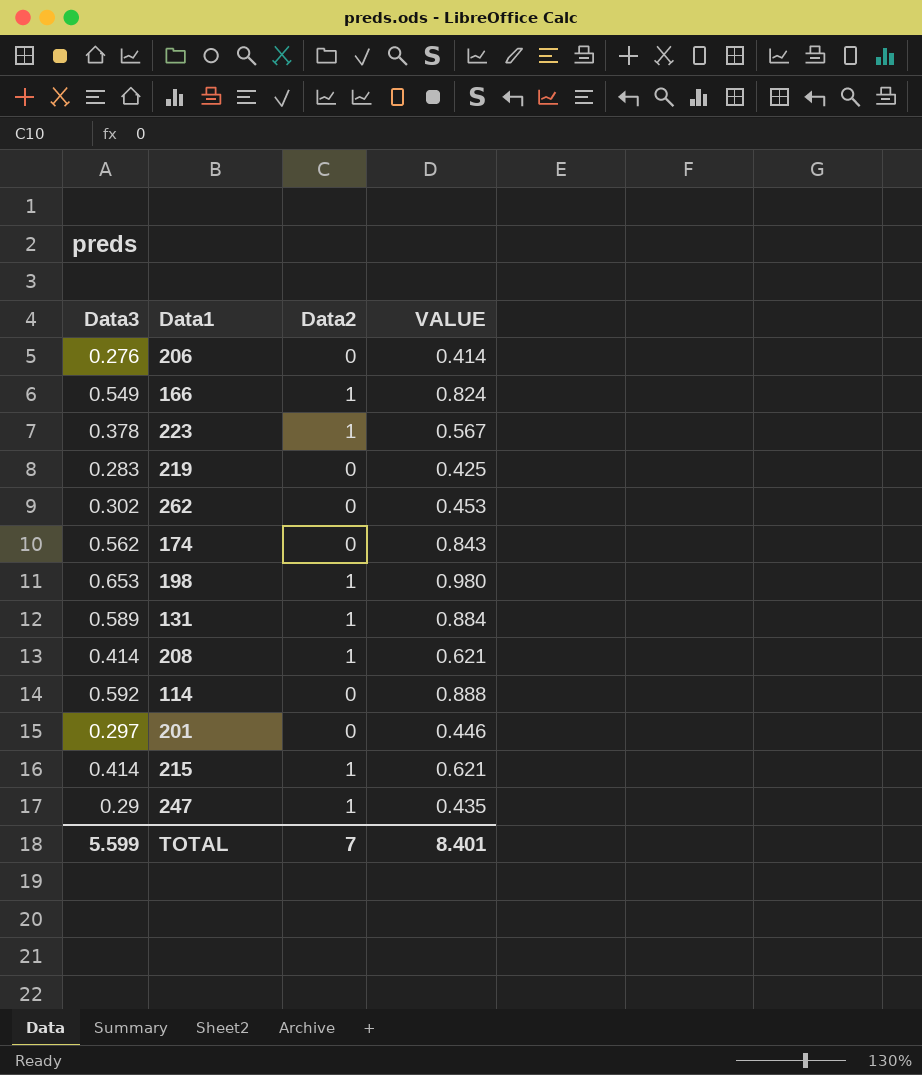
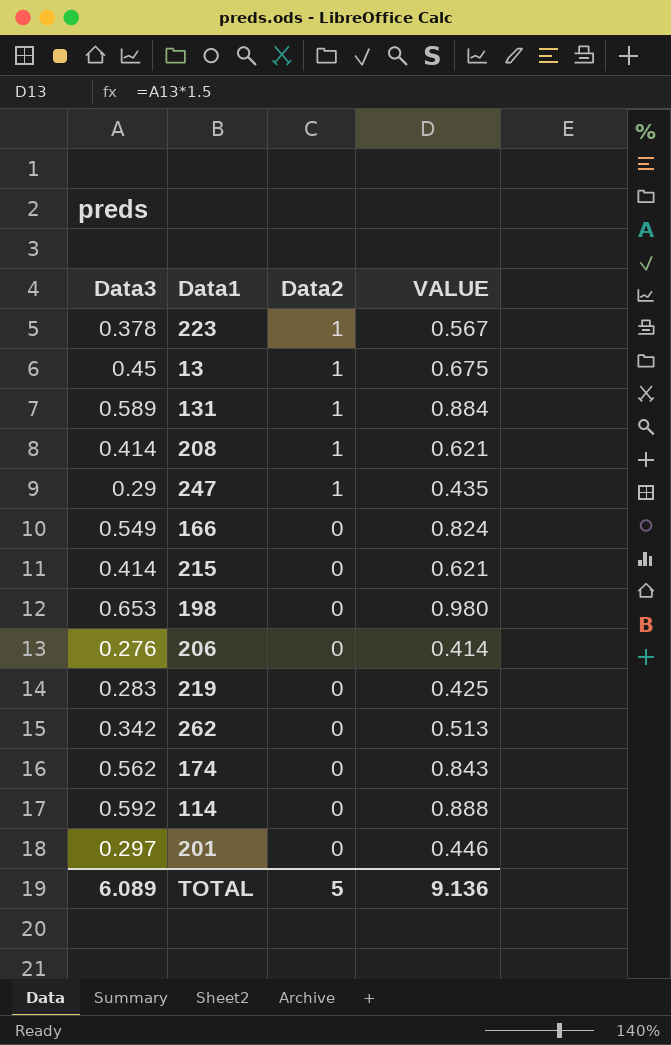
row order: none -> Data2 descending
row 13: none -> 0.45 | 1 | 0.675
166 | Data2: 1 -> 0
215 | Data2: 1 -> 0
198 | Data2: 1 -> 0
262 | Data3: 0.302 -> 0.342
262 | VALUE: 0.453 -> 0.513
TOTAL | Data3: 5.599 -> 6.089
TOTAL | Data2: 7 -> 5
TOTAL | VALUE: 8.401 -> 9.136

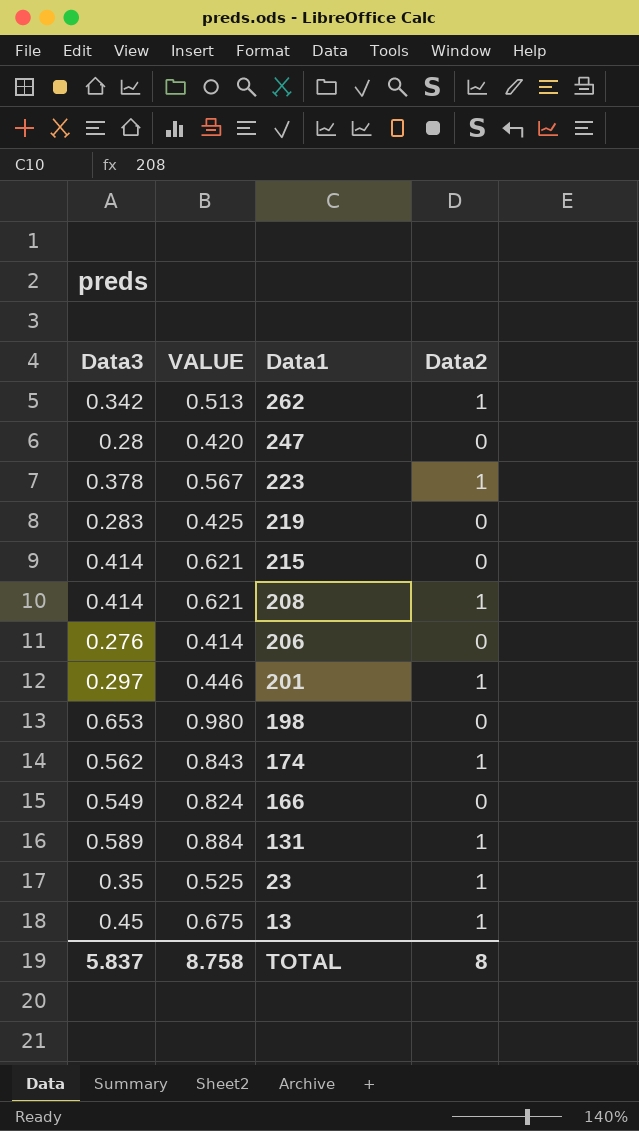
row order: Data2 descending -> Data1 descending
column VALUE | position: 4 -> 2
row 114: 0.592 | 0 | 0.888 -> none
262 | Data2: 0 -> 1
247 | Data3: 0.29 -> 0.28
247 | VALUE: 0.435 -> 0.420
247 | Data2: 1 -> 0
201 | Data2: 0 -> 1
174 | Data2: 0 -> 1
row 23: none -> 0.35 | 0.525 | 1
TOTAL | Data3: 6.089 -> 5.837
TOTAL | VALUE: 9.136 -> 8.758
TOTAL | Data2: 5 -> 8

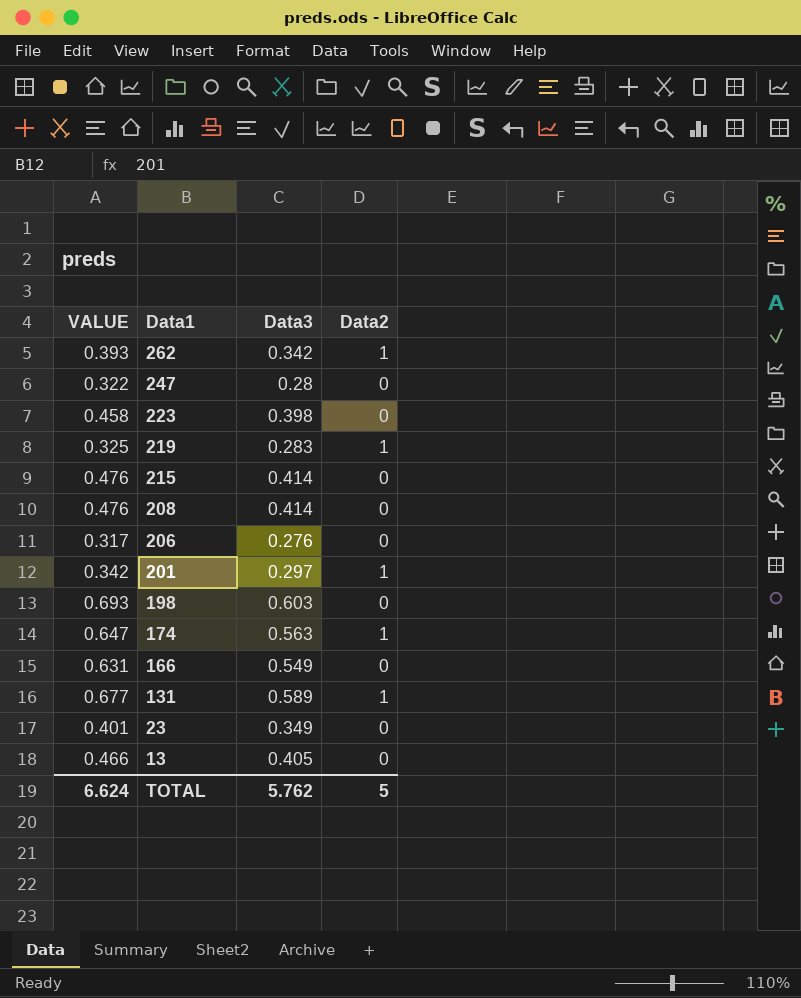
column VALUE | formula: [Data3] * 1.5 -> [Data3] * 1.15
column Data3 | position: 1 -> 3
223 | Data3: 0.378 -> 0.398
223 | Data2: 1 -> 0
219 | Data2: 0 -> 1
208 | Data2: 1 -> 0
198 | Data3: 0.653 -> 0.603
174 | Data3: 0.562 -> 0.563
23 | Data3: 0.35 -> 0.349
23 | Data2: 1 -> 0
13 | Data3: 0.45 -> 0.405
13 | Data2: 1 -> 0
TOTAL | VALUE: 8.758 -> 6.624
TOTAL | Data3: 5.837 -> 5.762
TOTAL | Data2: 8 -> 5

